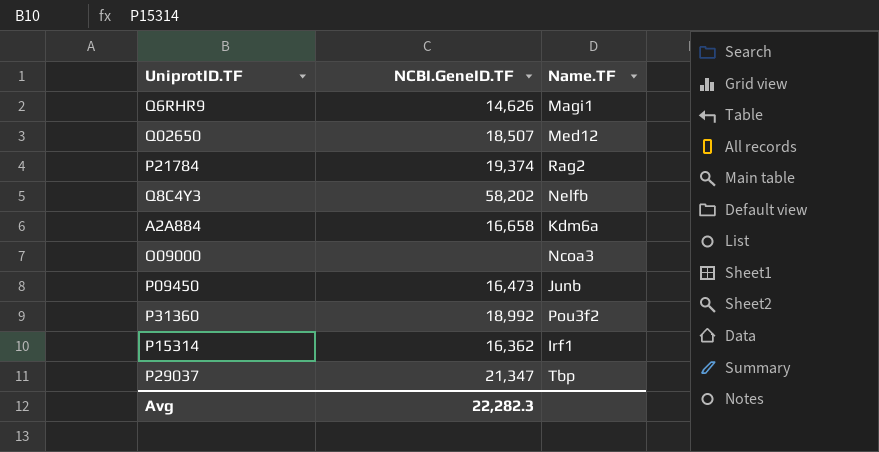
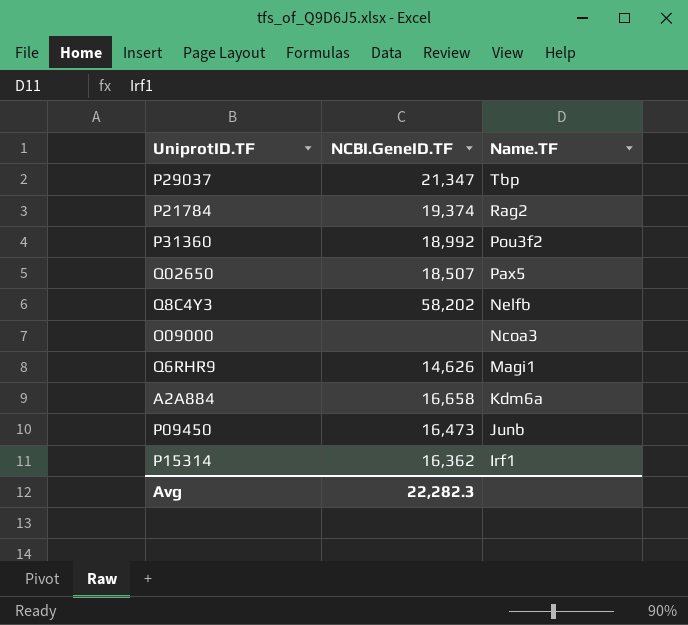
row order: none -> Name.TF descending
Q02650 | Name.TF: Med12 -> Pax5

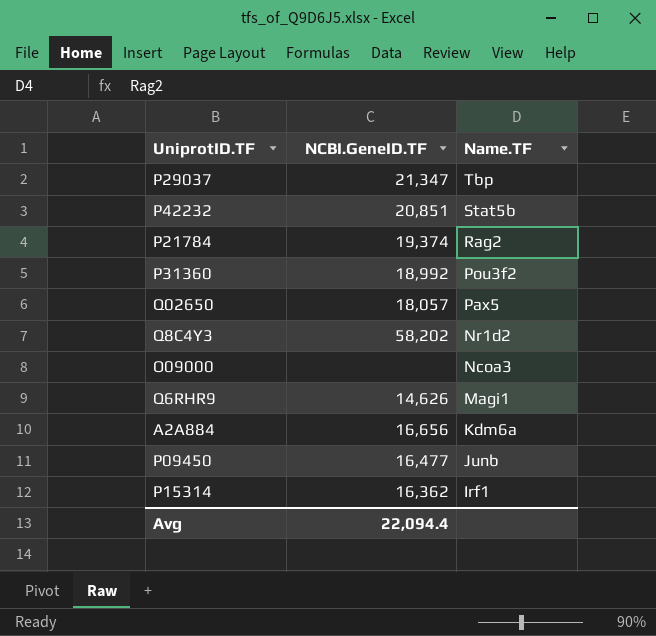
row P42232: none -> 20,851 | Stat5b
Q02650 | NCBI.GeneID.TF: 18,507 -> 18,057
Q8C4Y3 | Name.TF: Nelfb -> Nr1d2
A2A884 | NCBI.GeneID.TF: 16,658 -> 16,656
P09450 | NCBI.GeneID.TF: 16,473 -> 16,477
Avg | NCBI.GeneID.TF: 22,282.3 -> 22,094.4

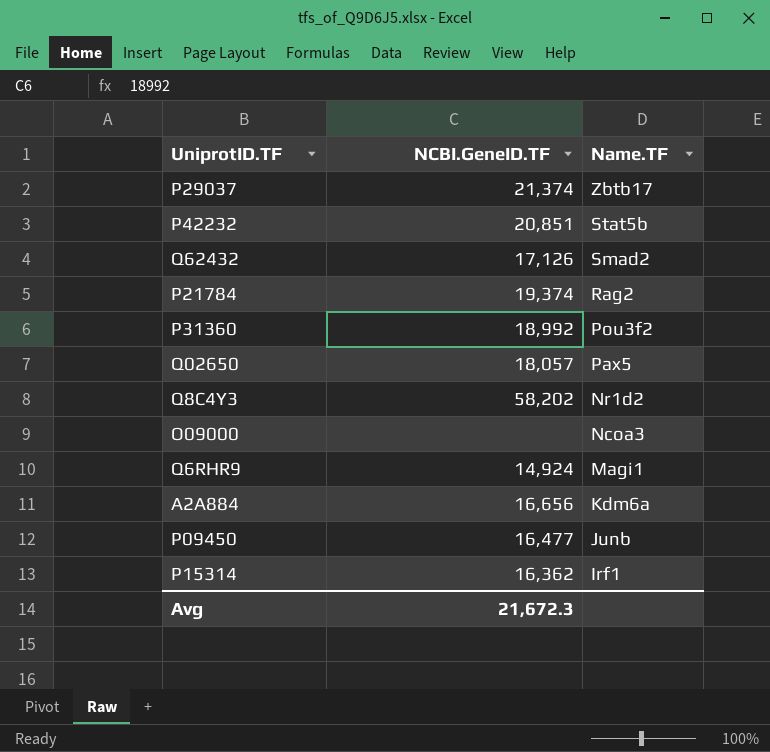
P29037 | NCBI.GeneID.TF: 21,347 -> 21,374
P29037 | Name.TF: Tbp -> Zbtb17
row Q62432: none -> 17,126 | Smad2
Q6RHR9 | NCBI.GeneID.TF: 14,626 -> 14,924
Avg | NCBI.GeneID.TF: 22,094.4 -> 21,672.3

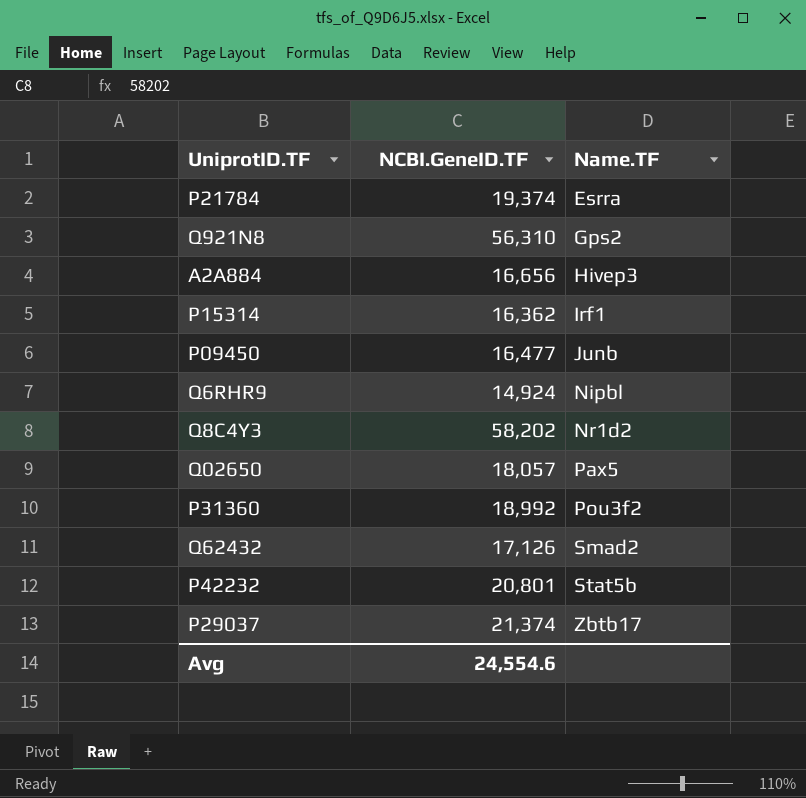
row order: Name.TF descending -> Name.TF ascending
row O09000: none | Ncoa3 -> none
P21784 | Name.TF: Rag2 -> Esrra
row Q921N8: none -> 56,310 | Gps2
A2A884 | Name.TF: Kdm6a -> Hivep3
Q6RHR9 | Name.TF: Magi1 -> Nipbl
P42232 | NCBI.GeneID.TF: 20,851 -> 20,801
Avg | NCBI.GeneID.TF: 21,672.3 -> 24,554.6

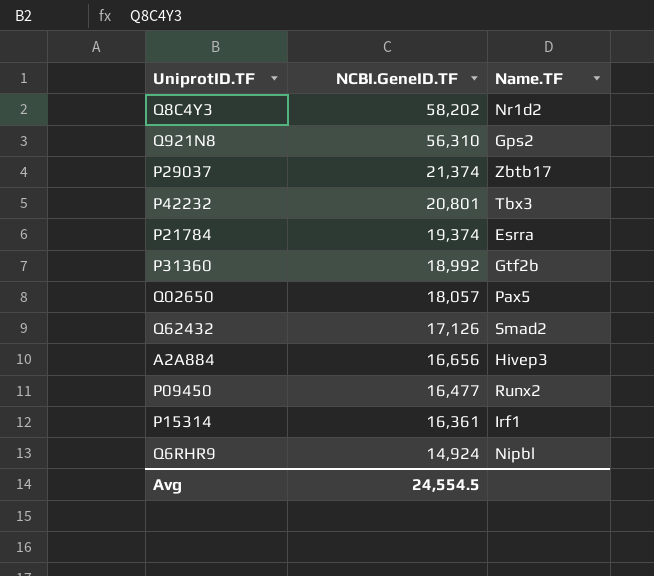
row order: Name.TF ascending -> NCBI.GeneID.TF descending
P42232 | Name.TF: Stat5b -> Tbx3
P31360 | Name.TF: Pou3f2 -> Gtf2b
P09450 | Name.TF: Junb -> Runx2
P15314 | NCBI.GeneID.TF: 16,362 -> 16,361
Avg | NCBI.GeneID.TF: 24,554.6 -> 24,554.5

